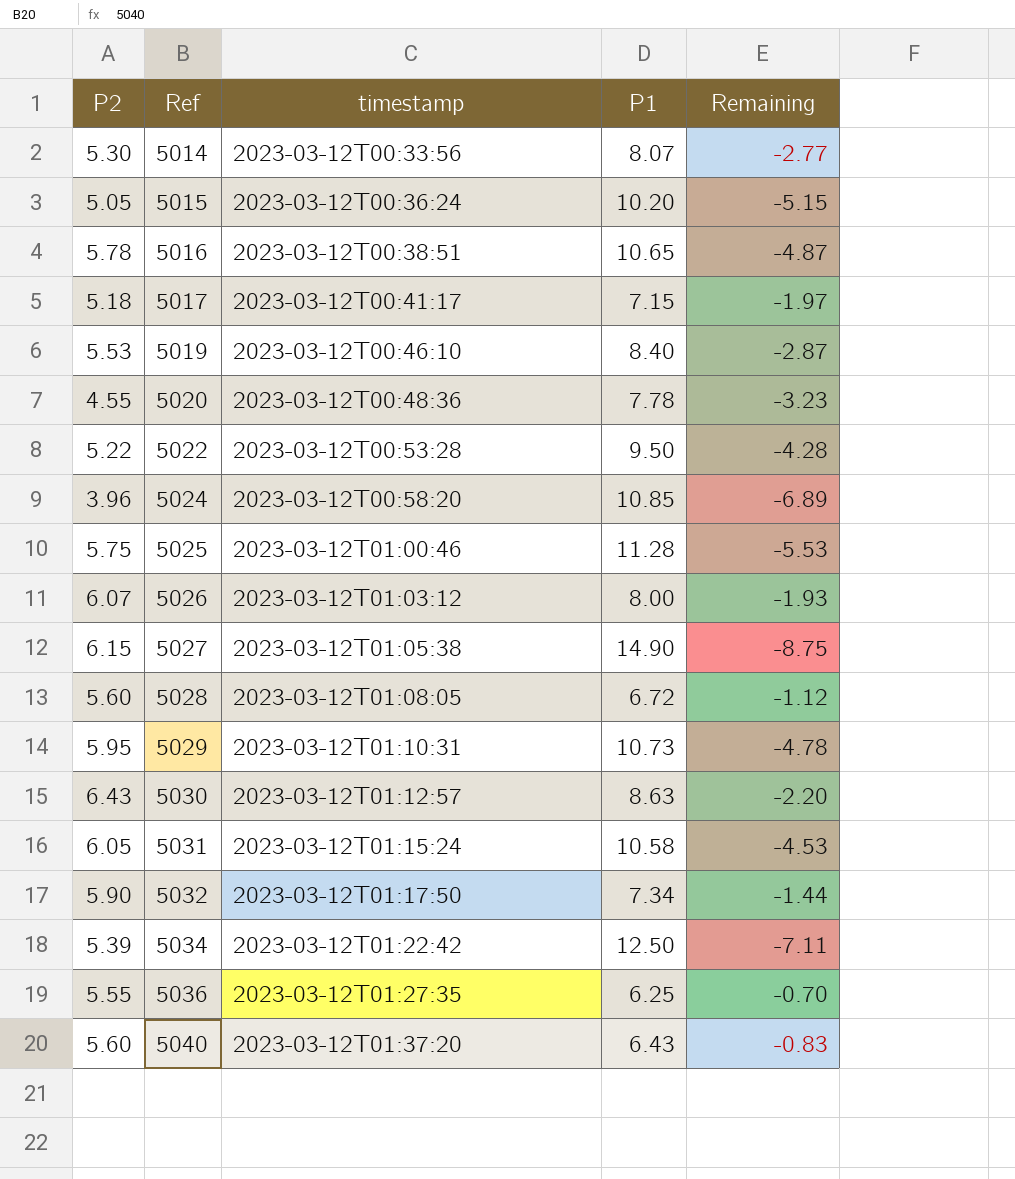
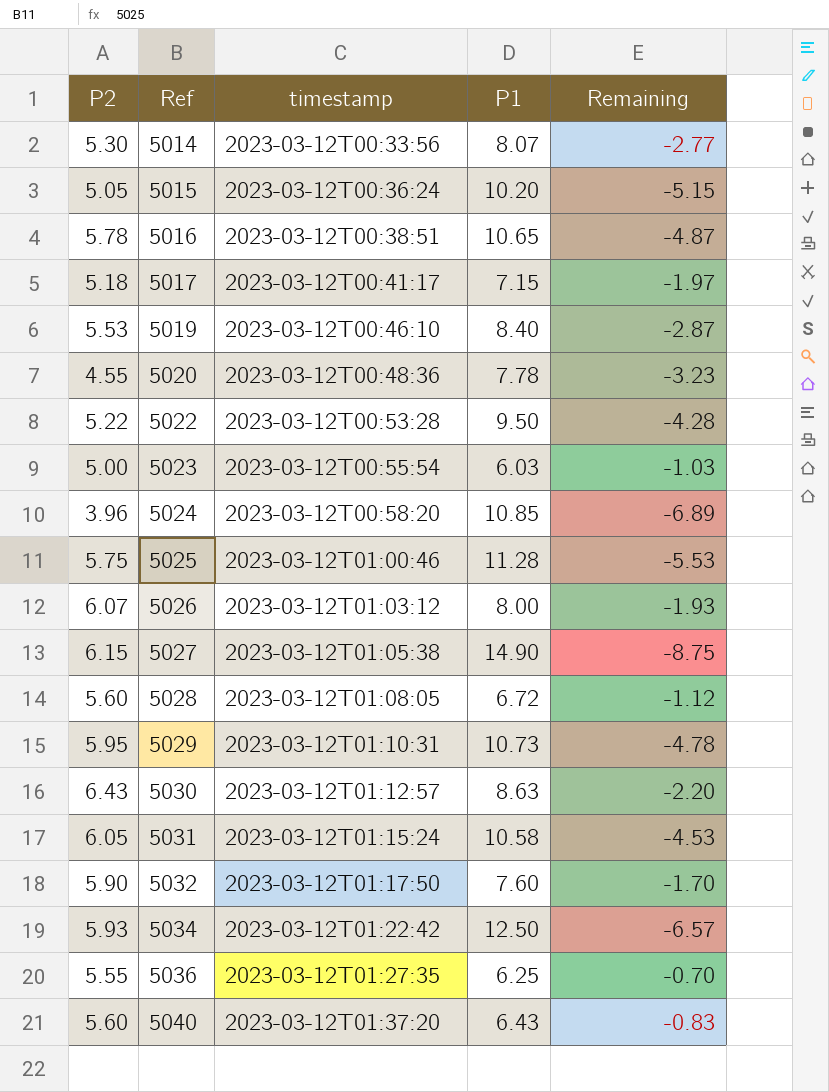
row 5023: none -> 5.00 | 2023-03-12T00:55:54 | 6.03 | -1.03
5032 | P1: 7.34 -> 7.60
5032 | Remaining: -1.44 -> -1.70
5034 | P2: 5.39 -> 5.93
5034 | Remaining: -7.11 -> -6.57

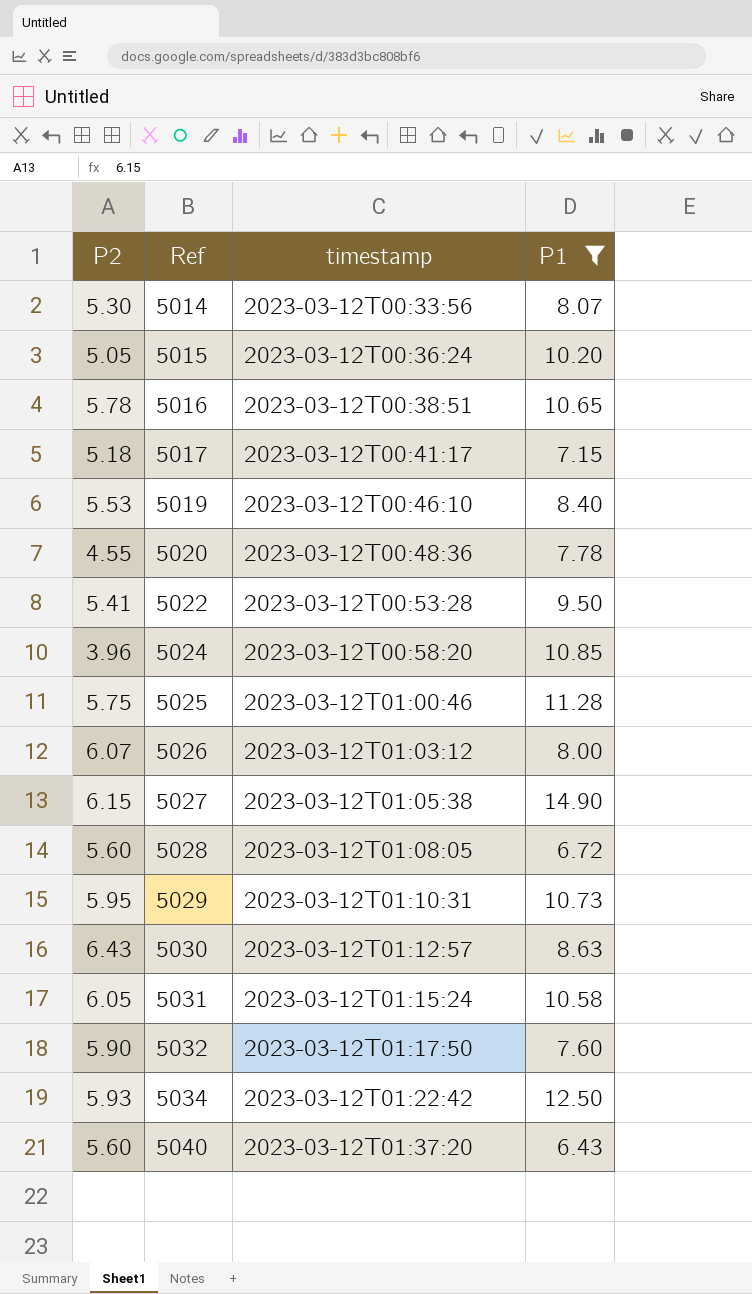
filter: none -> P1 >= 6.43
column Remaining | formula: [P2] - [P1] -> none
5022 | P2: 5.22 -> 5.41

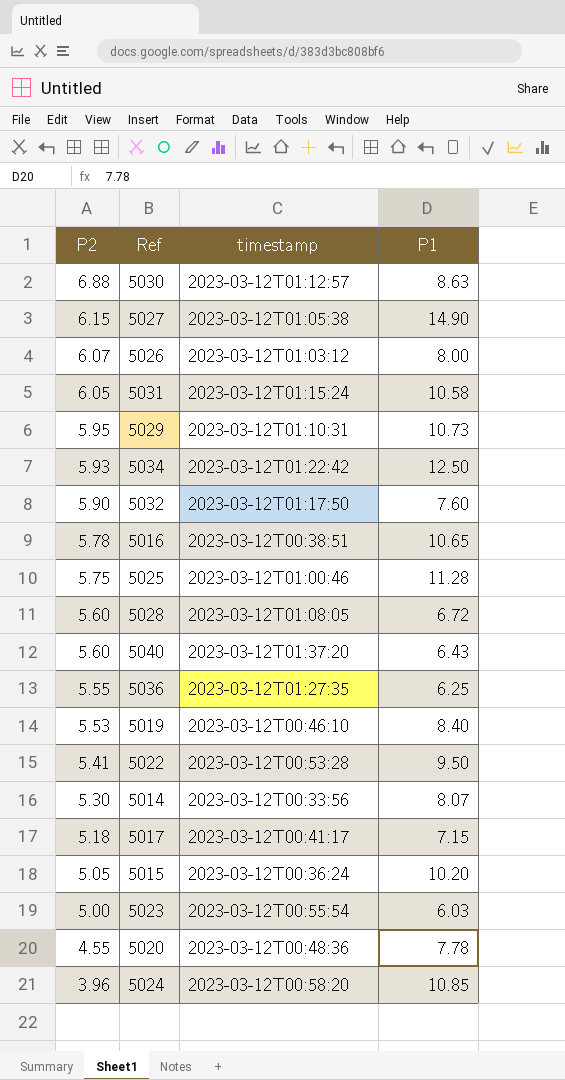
filter: P1 >= 6.43 -> none
row order: Ref ascending -> P2 descending
5030 | P2: 6.43 -> 6.88

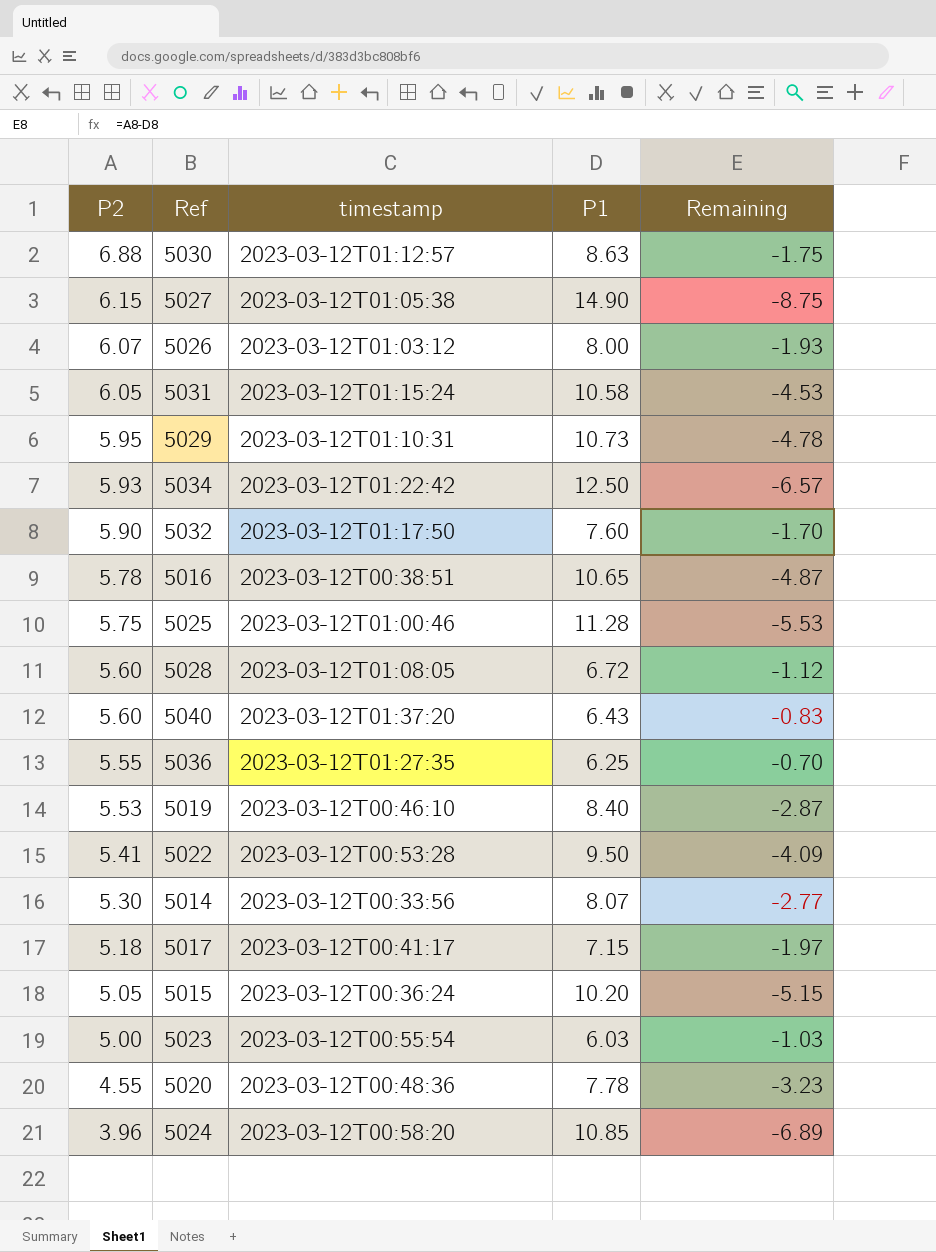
column Remaining | formula: none -> [P2] - [P1]

